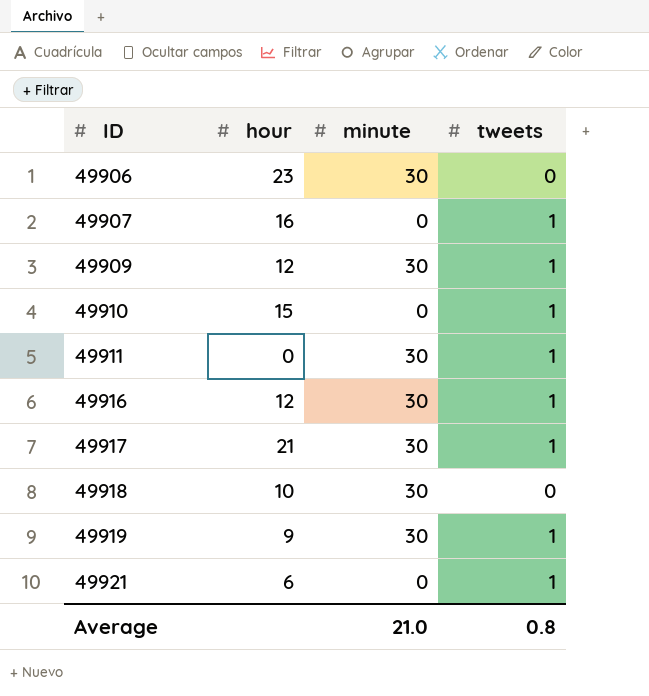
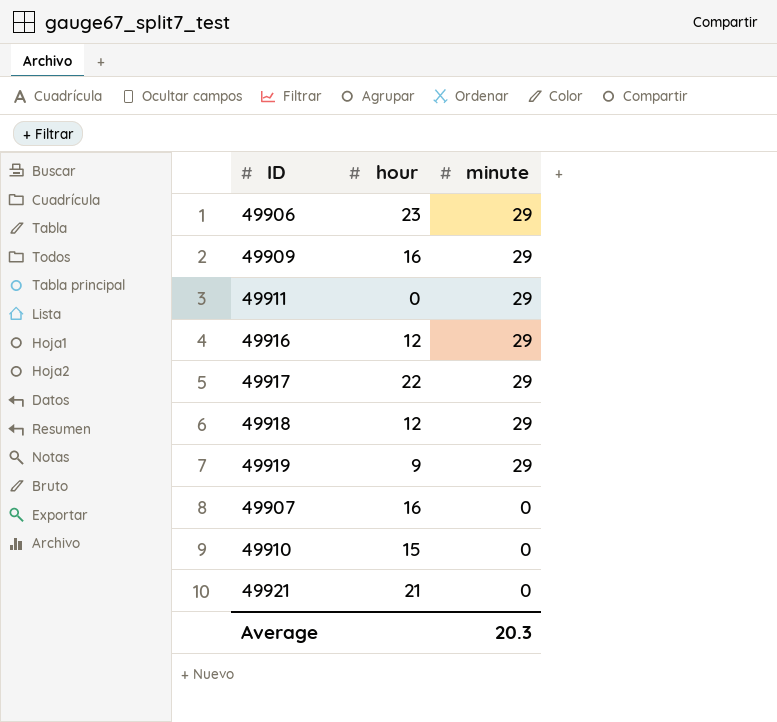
row order: ID ascending -> minute descending
column tweets | position: 4 -> none
49906 | minute: 30 -> 29
49909 | hour: 12 -> 16
49909 | minute: 30 -> 29
49911 | minute: 30 -> 29
49916 | minute: 30 -> 29
49917 | hour: 21 -> 22
49917 | minute: 30 -> 29
49918 | hour: 10 -> 12
49918 | minute: 30 -> 29
49919 | minute: 30 -> 29
49921 | hour: 6 -> 21
Average | minute: 21.0 -> 20.3

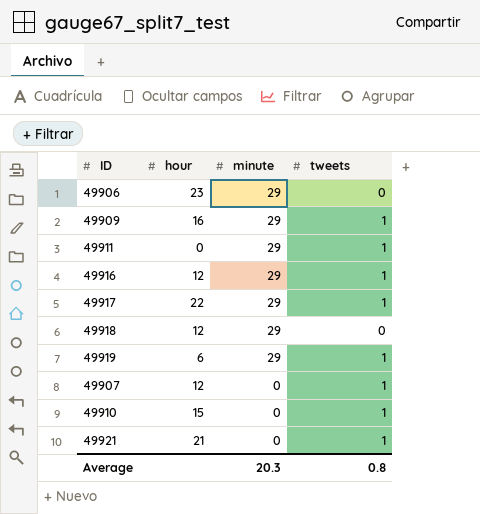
column tweets | position: none -> 4
49919 | hour: 9 -> 6
49907 | hour: 16 -> 12

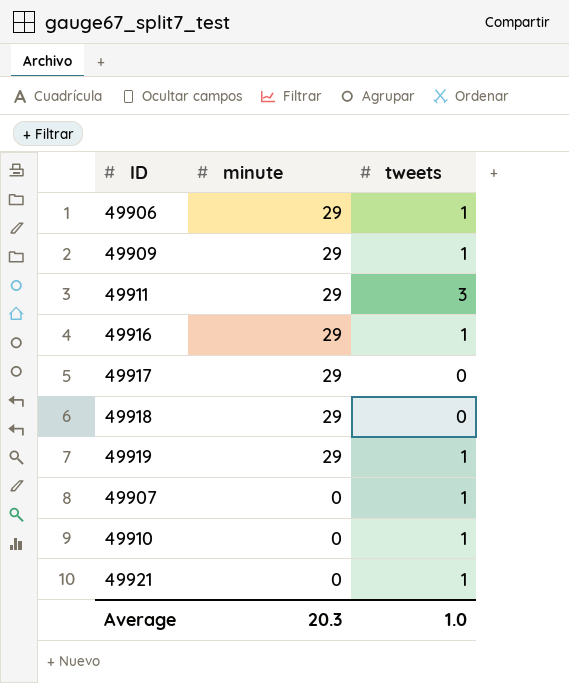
column hour | position: 2 -> none
49906 | tweets: 0 -> 1
49911 | tweets: 1 -> 3
49917 | tweets: 1 -> 0
Average | tweets: 0.8 -> 1.0

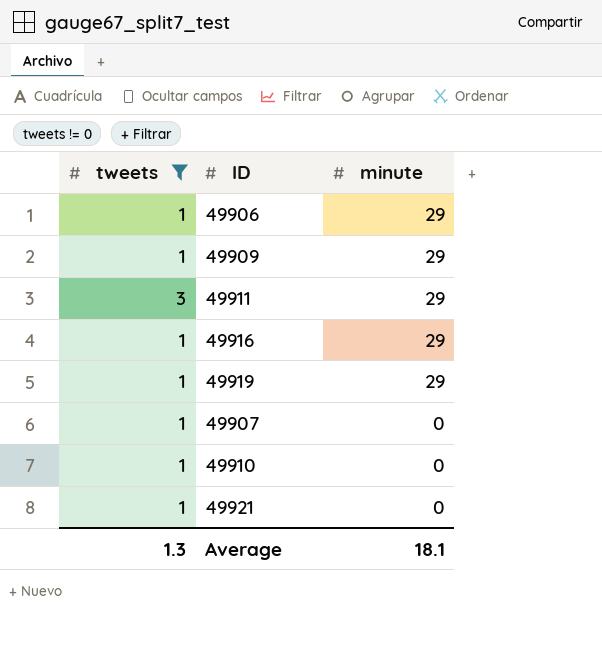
filter: none -> tweets != 0
column tweets | position: 3 -> 1
Average | tweets: 1.0 -> 1.3
Average | minute: 20.3 -> 18.1

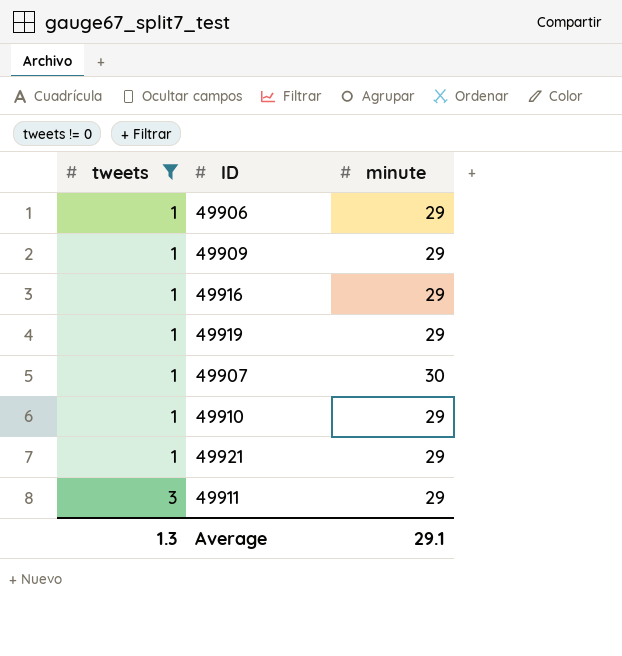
row order: minute descending -> tweets ascending
49907 | minute: 0 -> 30
49910 | minute: 0 -> 29
49921 | minute: 0 -> 29
Average | minute: 18.1 -> 29.1

